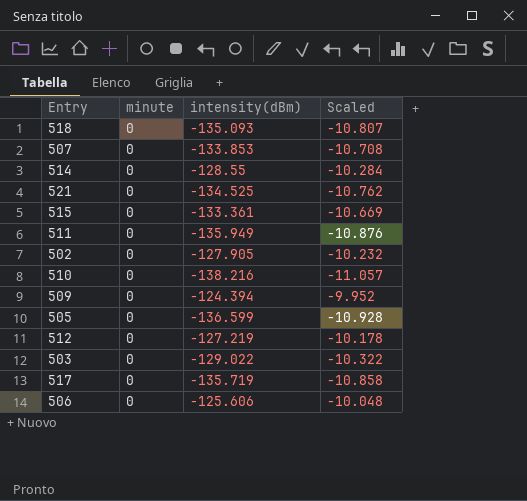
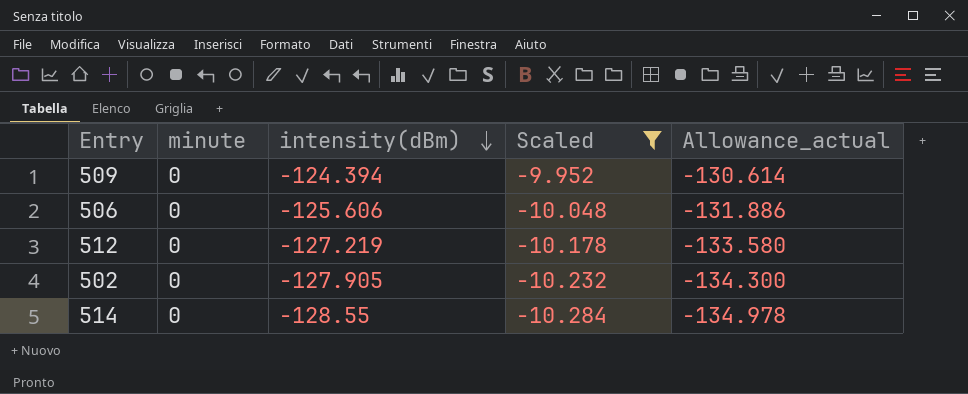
filter: none -> Scaled >= -10.284
row order: none -> intensity(dBm) descending
column Allowance_actual | formula: none -> [intensity(dBm)] * 1.05

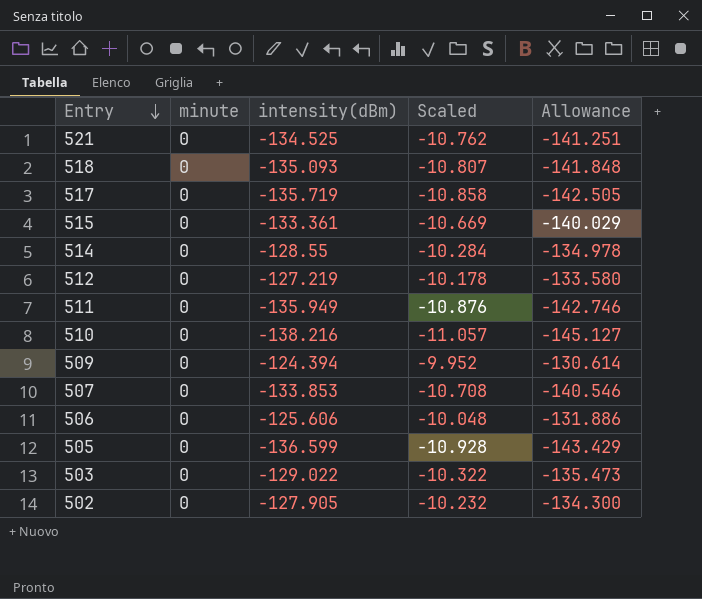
filter: Scaled >= -10.284 -> none
row order: intensity(dBm) descending -> Entry descending
column name: Allowance_actual -> Allowance

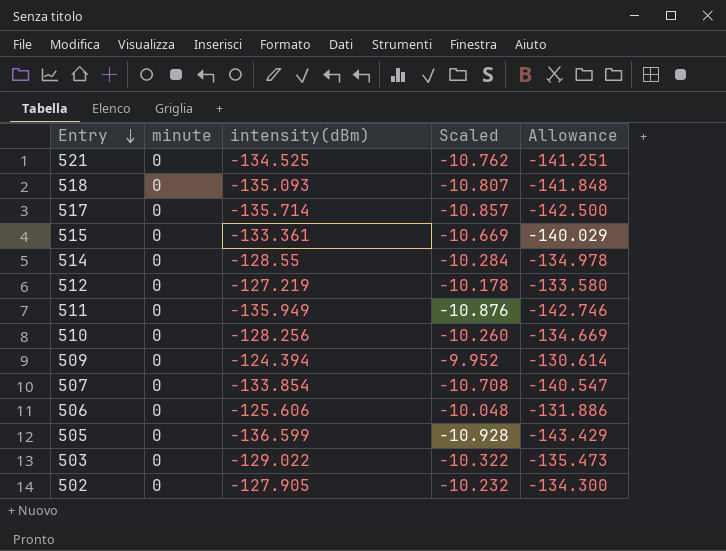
517 | intensity(dBm): -135.719 -> -135.714
517 | Scaled: -10.858 -> -10.857
517 | Allowance: -142.505 -> -142.500
510 | intensity(dBm): -138.216 -> -128.256
510 | Scaled: -11.057 -> -10.260
510 | Allowance: -145.127 -> -134.669
507 | intensity(dBm): -133.853 -> -133.854
507 | Allowance: -140.546 -> -140.547

